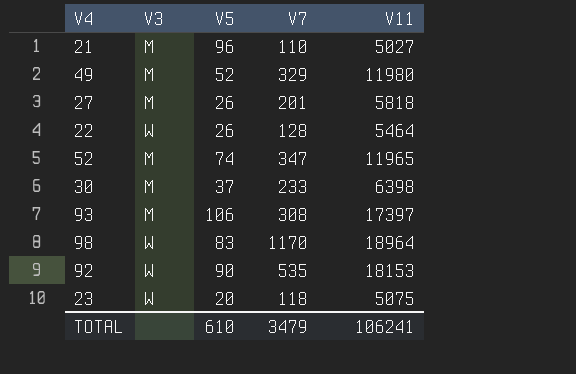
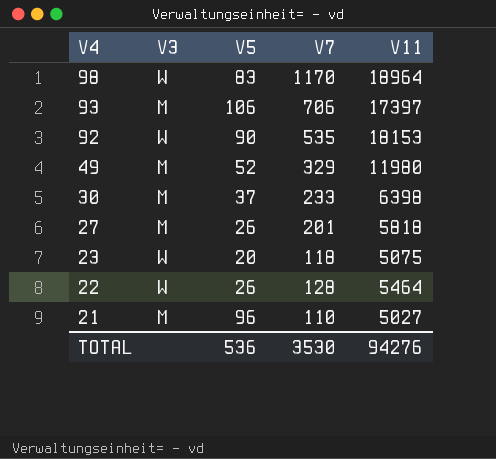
row order: none -> V4 descending
row 52: M | 74 | 347 | 11965 -> none
93 | V7: 308 -> 706
TOTAL | V5: 610 -> 536
TOTAL | V7: 3479 -> 3530
TOTAL | V11: 106241 -> 94276

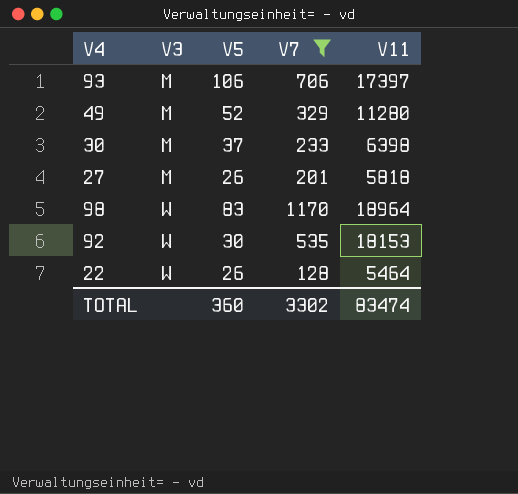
filter: none -> V7 >= 128
row order: V4 descending -> V3 ascending
49 | V11: 11980 -> 11280
92 | V5: 90 -> 30
TOTAL | V5: 536 -> 360
TOTAL | V7: 3530 -> 3302
TOTAL | V11: 94276 -> 83474

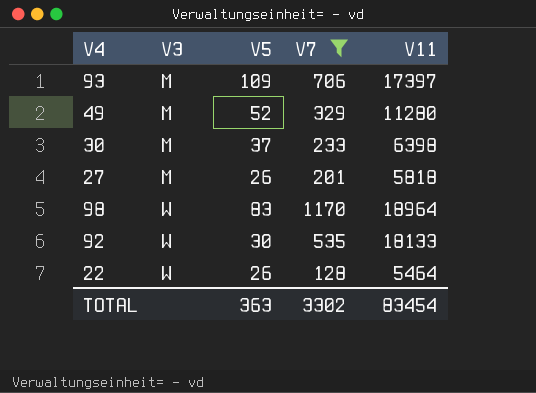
93 | V5: 106 -> 109
92 | V11: 18153 -> 18133
TOTAL | V5: 360 -> 363
TOTAL | V11: 83474 -> 83454

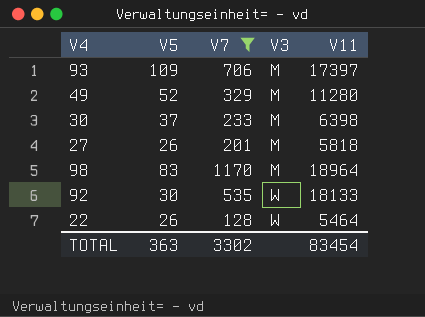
column V3 | position: 2 -> 4
98 | V3: W -> M

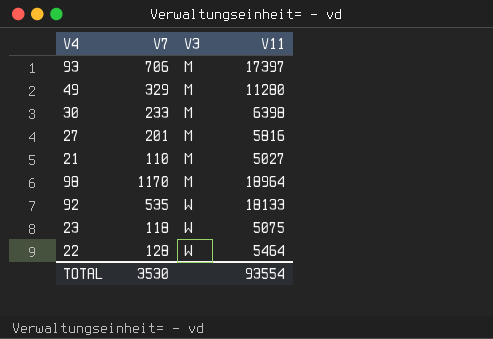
filter: V7 >= 128 -> none
column V5 | position: 2 -> none
27 | V11: 5818 -> 5816
TOTAL | V7: 3302 -> 3530
TOTAL | V11: 83454 -> 93554

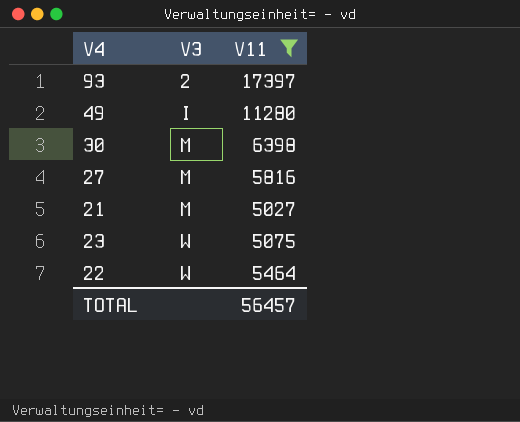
filter: none -> V11 <= 17397
column V7 | position: 2 -> none
93 | V3: M -> 2
49 | V3: M -> I
TOTAL | V11: 93554 -> 56457

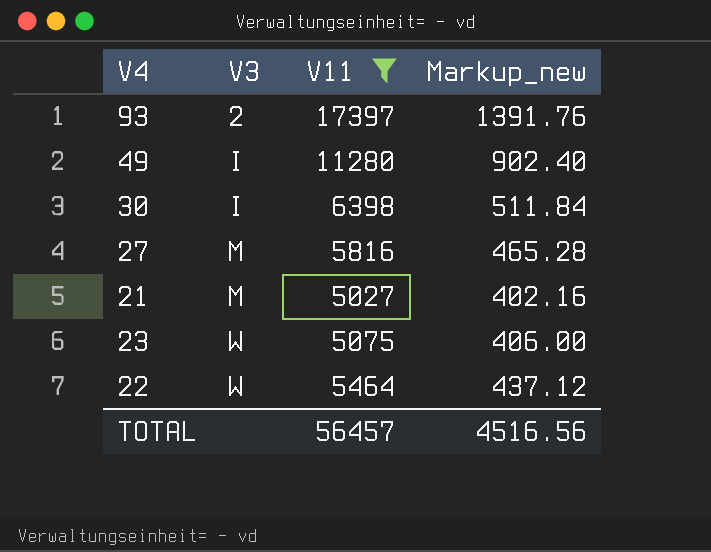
column Markup_new | formula: none -> [V11] * 0.08
30 | V3: M -> I

